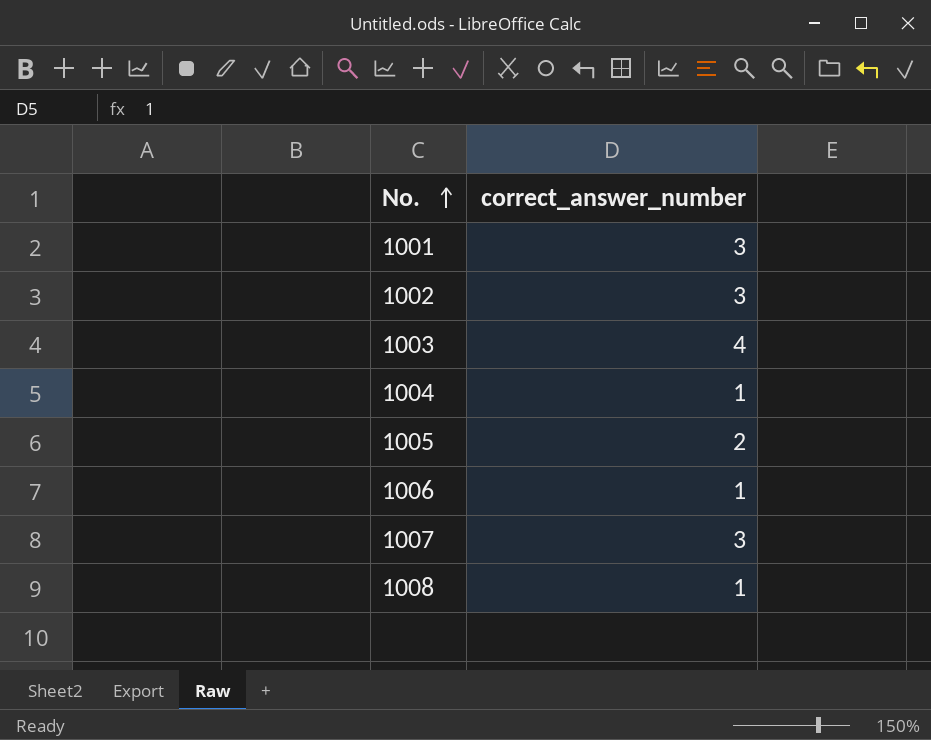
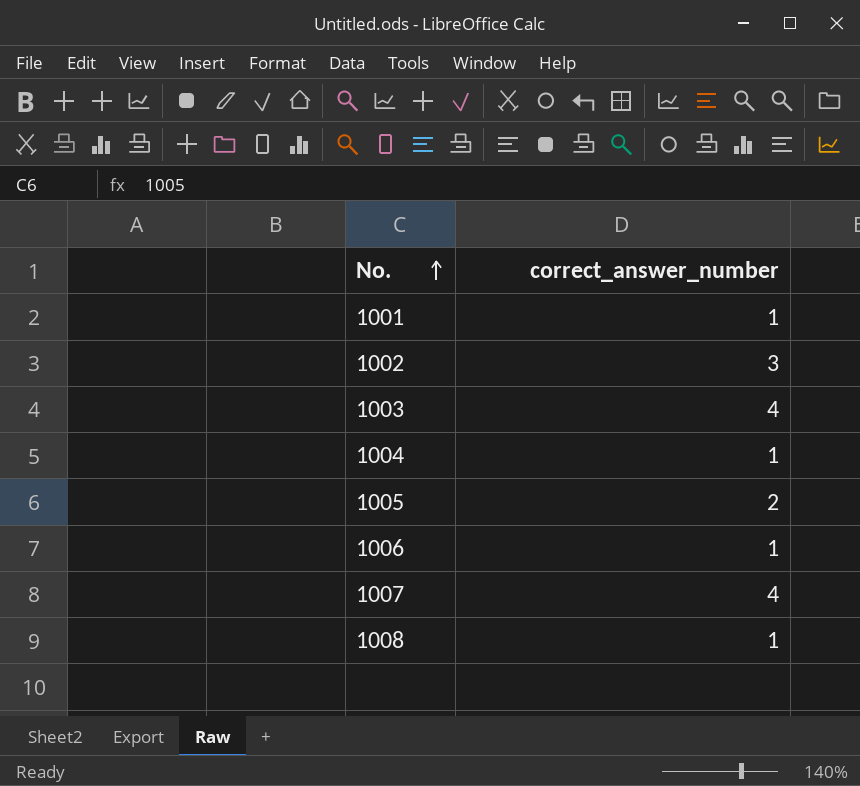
1001 | correct_answer_number: 3 -> 1
1007 | correct_answer_number: 3 -> 4

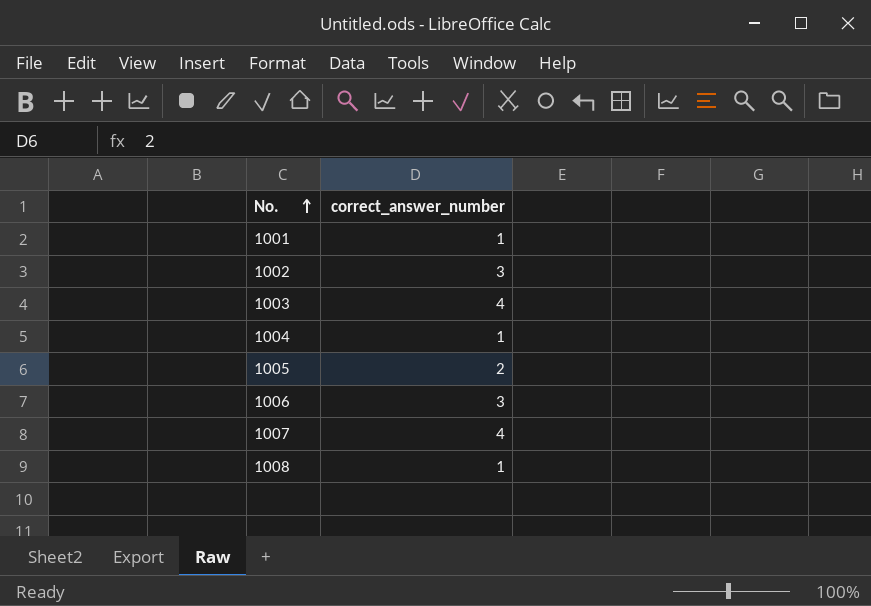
1006 | correct_answer_number: 1 -> 3

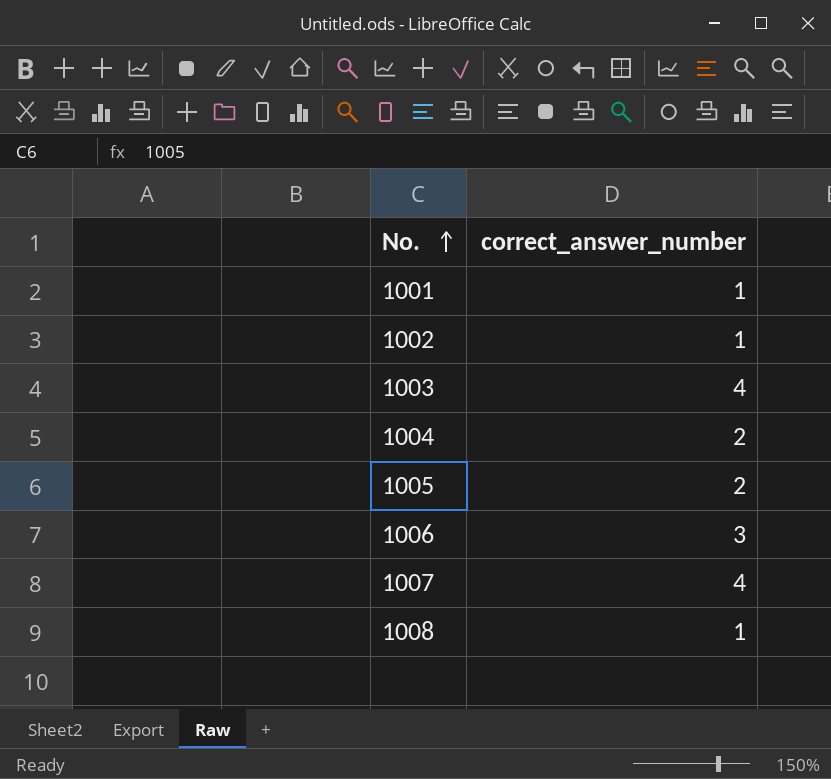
1002 | correct_answer_number: 3 -> 1
1004 | correct_answer_number: 1 -> 2

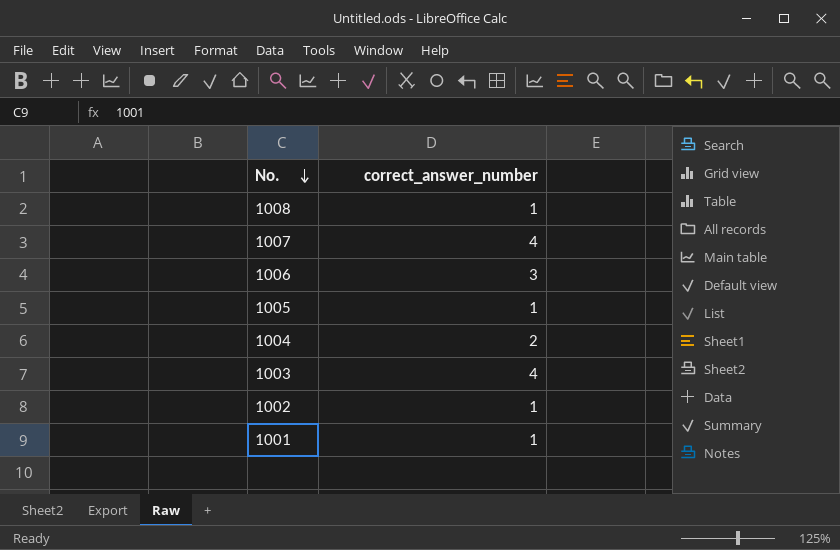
row order: No. ascending -> No. descending
1005 | correct_answer_number: 2 -> 1

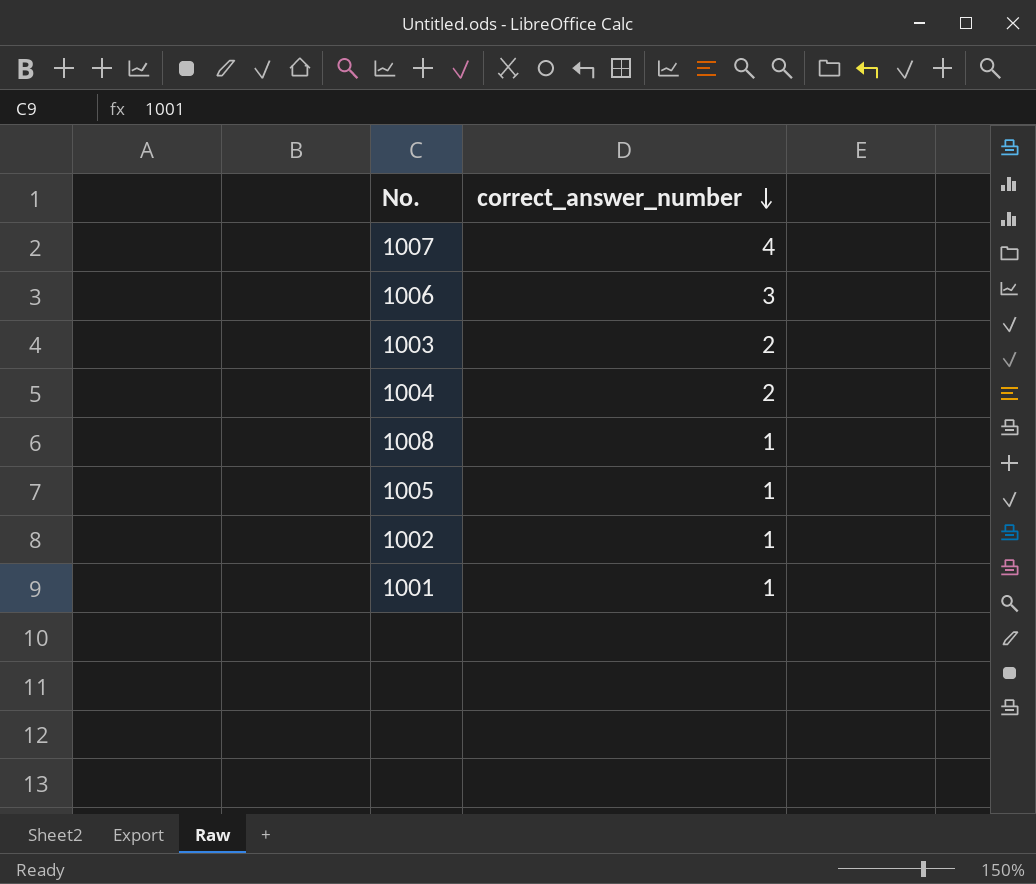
row order: No. descending -> correct_answer_number descending
1003 | correct_answer_number: 4 -> 2

